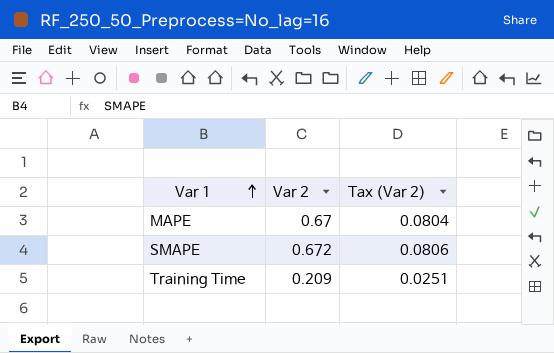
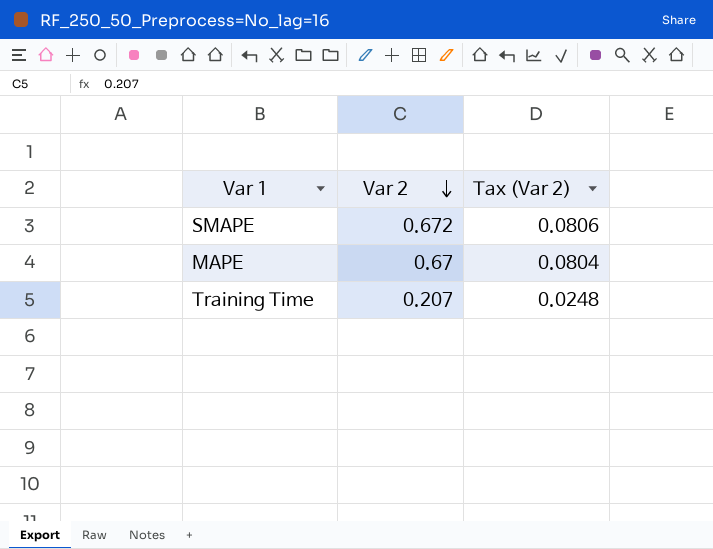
row order: Var 1 ascending -> Var 2 descending
Training Time | Var 2: 0.209 -> 0.207
Training Time | Tax (Var 2): 0.0251 -> 0.0248

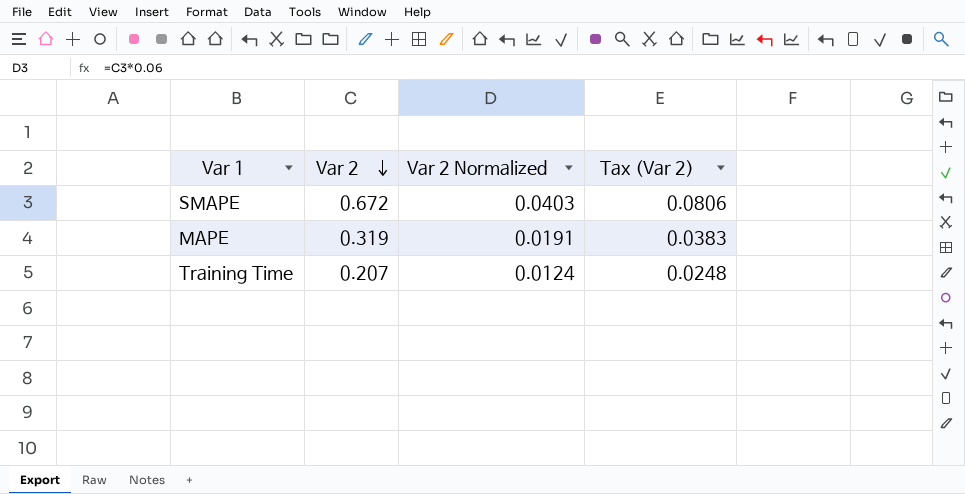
column Var 2 Normalized | formula: none -> [Var 2] * 0.06
MAPE | Var 2: 0.67 -> 0.319
MAPE | Tax (Var 2): 0.0804 -> 0.0383

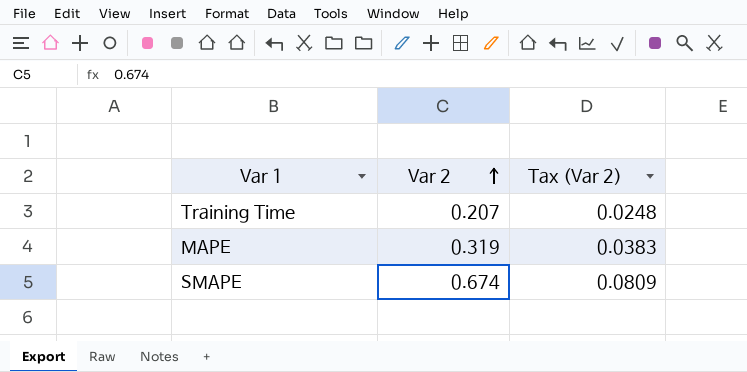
row order: Var 2 descending -> Var 2 ascending
column Var 2 Normalized | formula: [Var 2] * 0.06 -> none
SMAPE | Var 2: 0.672 -> 0.674
SMAPE | Tax (Var 2): 0.0806 -> 0.0809

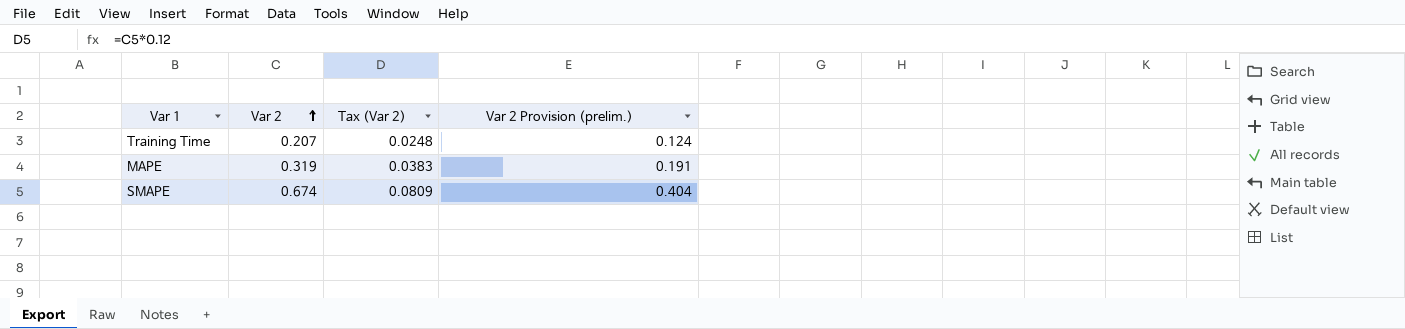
column Var 2 Provision (prelim.) | formula: none -> [Var 2] * 0.6

